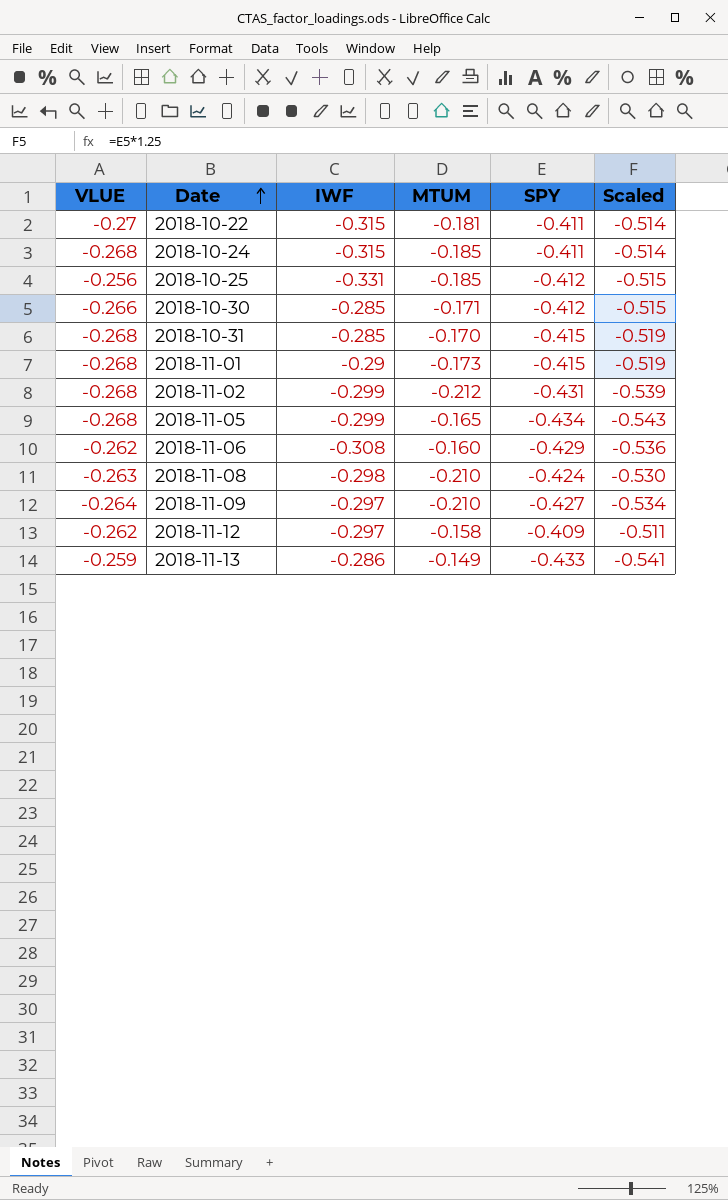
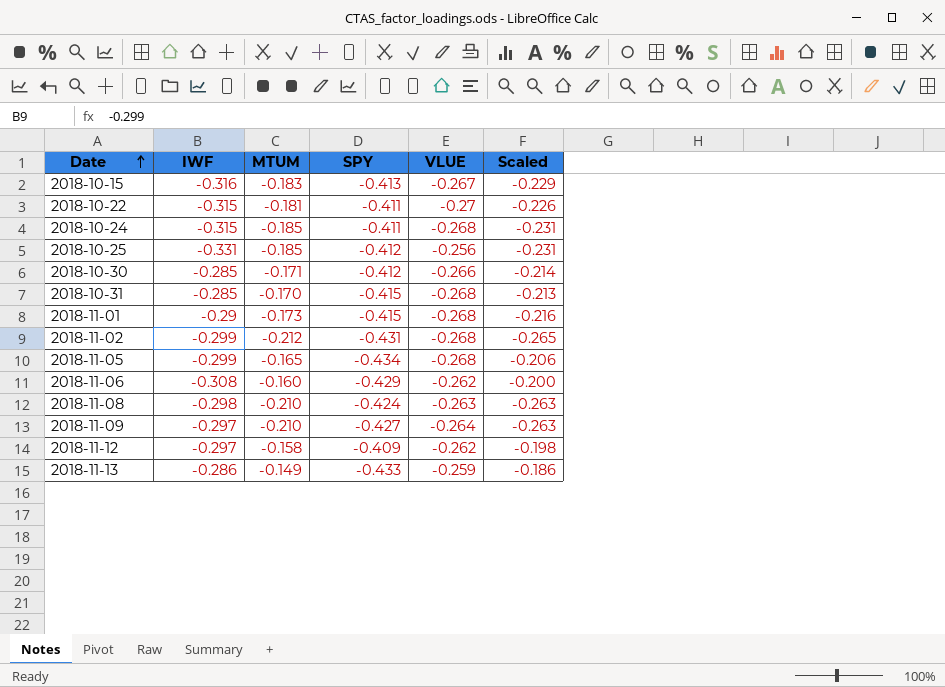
column VLUE | position: 1 -> 5
column Scaled | formula: [SPY] * 1.25 -> [MTUM] * 1.25
row 2018-10-15: none -> -0.316 | -0.183 | -0.413 | -0.267 | -0.229

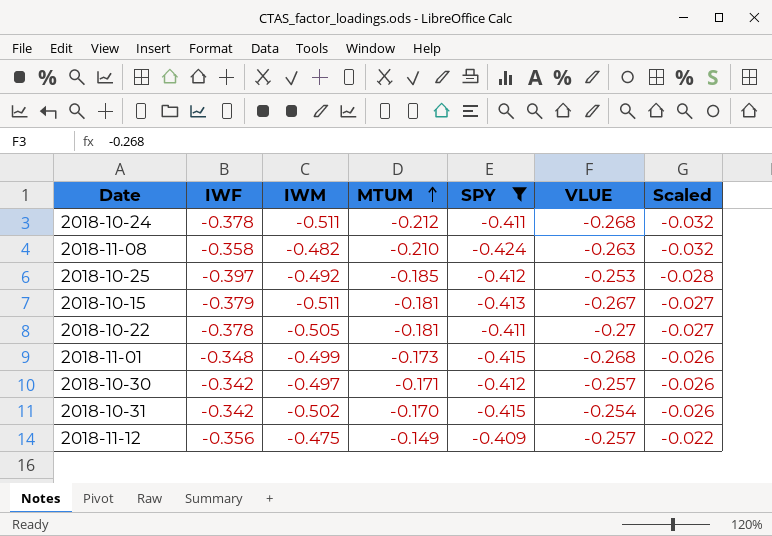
filter: none -> SPY >= -0.424
row order: Date ascending -> MTUM ascending
column IWM | position: none -> 3
column Scaled | formula: [MTUM] * 1.25 -> [MTUM] * 0.15
2018-10-24 | IWF: -0.315 -> -0.378
2018-10-24 | MTUM: -0.185 -> -0.212
2018-11-08 | IWF: -0.298 -> -0.358
2018-10-25 | IWF: -0.331 -> -0.397
2018-10-25 | VLUE: -0.256 -> -0.253
2018-10-15 | IWF: -0.316 -> -0.379
2018-10-15 | MTUM: -0.183 -> -0.181
2018-10-22 | IWF: -0.315 -> -0.378
2018-11-01 | IWF: -0.29 -> -0.348
2018-10-30 | IWF: -0.285 -> -0.342
2018-10-30 | VLUE: -0.266 -> -0.257
2018-10-31 | IWF: -0.285 -> -0.342
2018-10-31 | VLUE: -0.268 -> -0.254
2018-11-12 | IWF: -0.297 -> -0.356
2018-11-12 | MTUM: -0.158 -> -0.149
2018-11-12 | VLUE: -0.262 -> -0.257

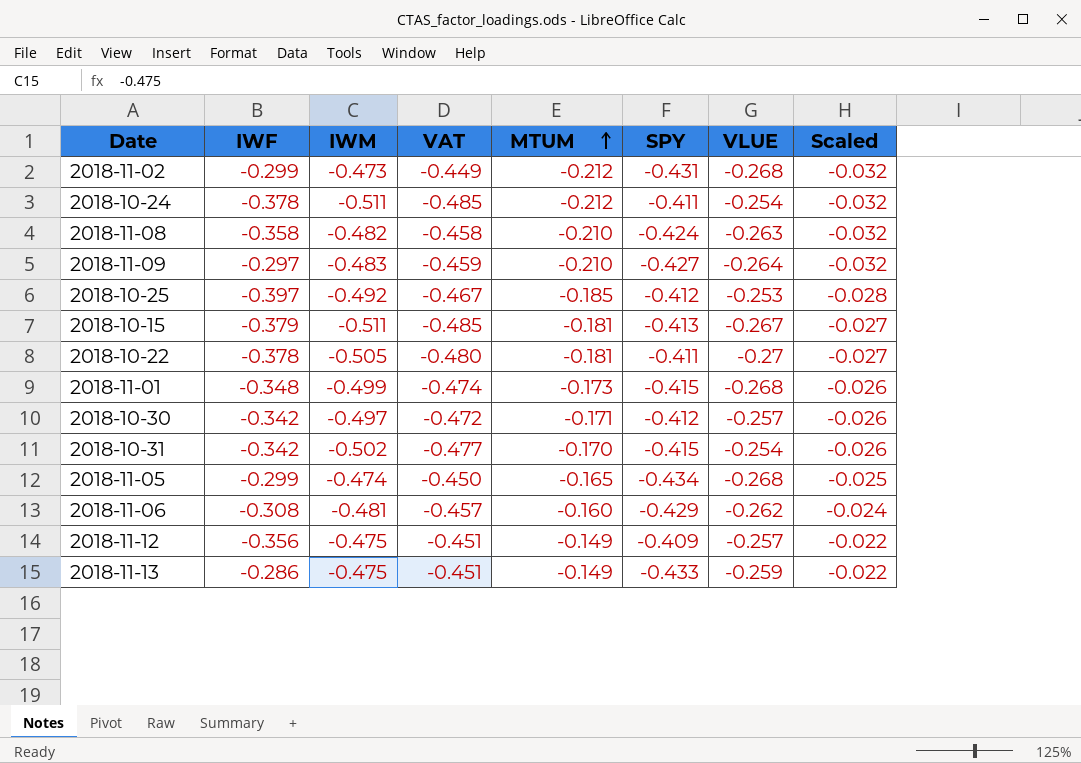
filter: SPY >= -0.424 -> none
column VAT | formula: none -> [IWM] * 0.95
2018-10-24 | VLUE: -0.268 -> -0.254

